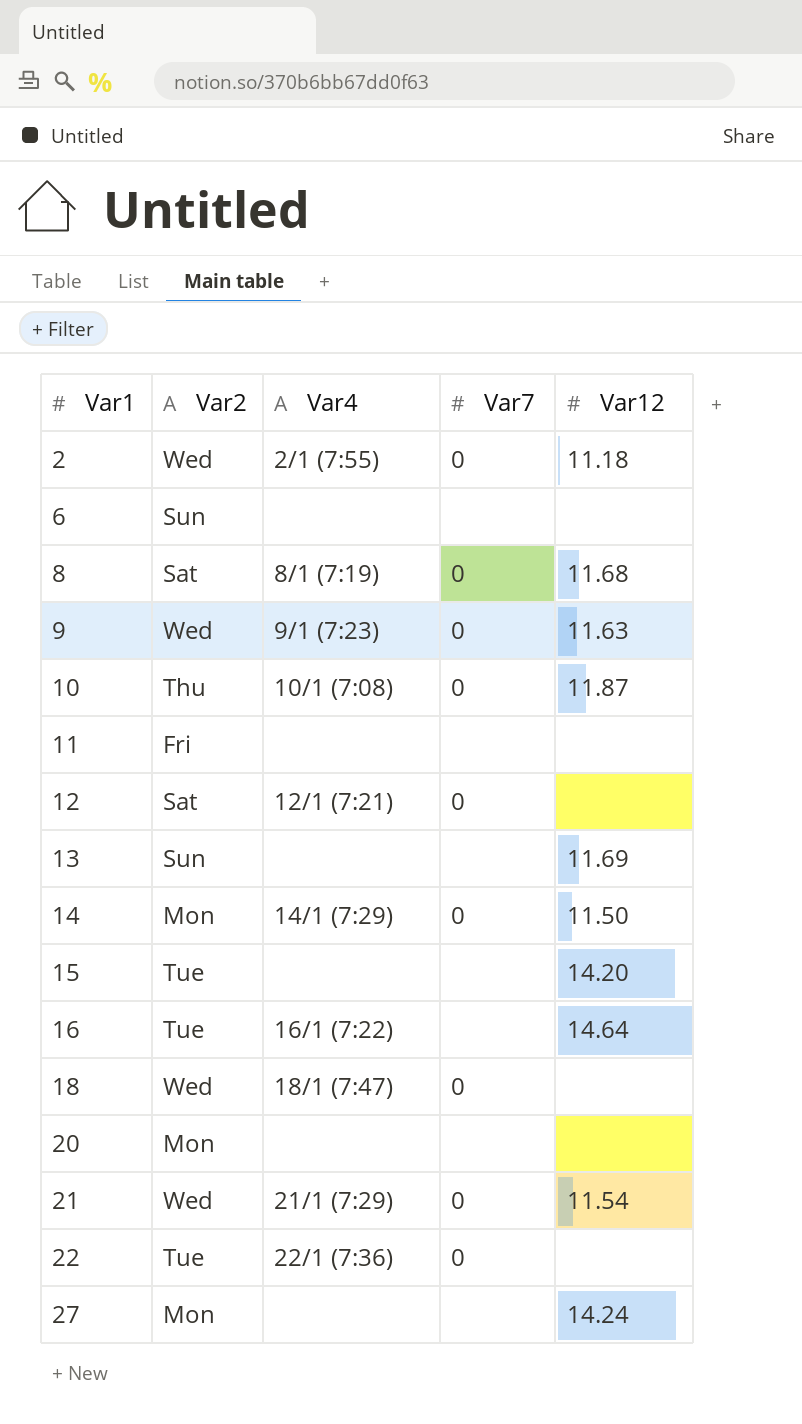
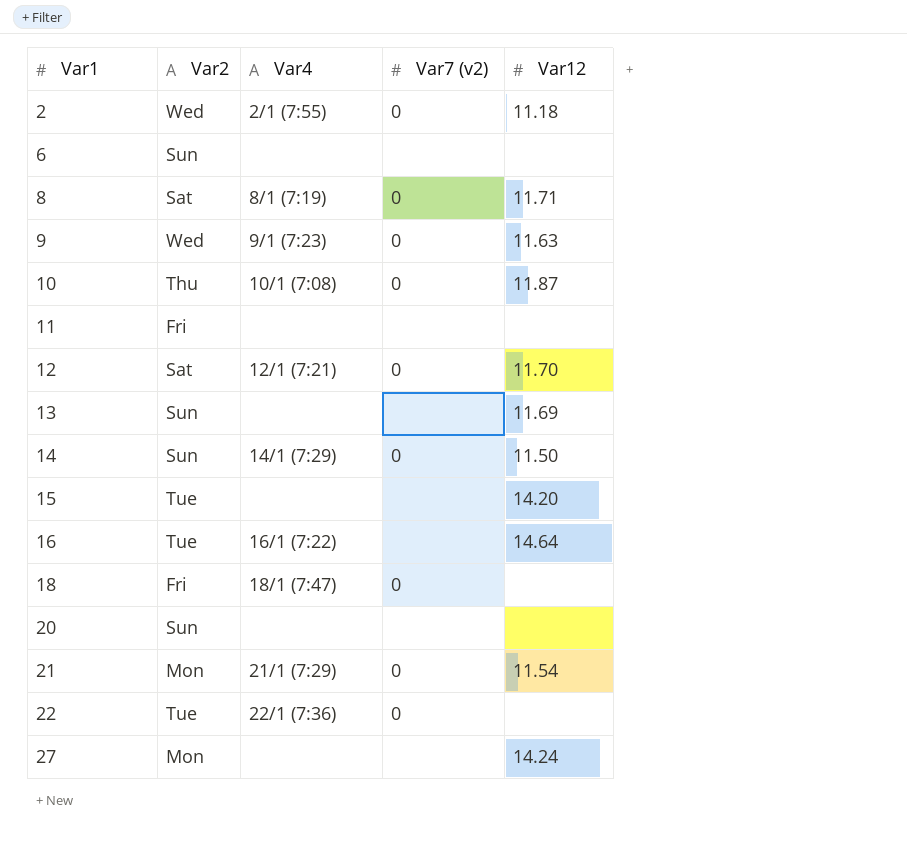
column name: Var7 -> Var7 (v2)
8 | Var12: 11.68 -> 11.71
12 | Var12: none -> 11.70
14 | Var2: Mon -> Sun
18 | Var2: Wed -> Fri
20 | Var2: Mon -> Sun
21 | Var2: Wed -> Mon

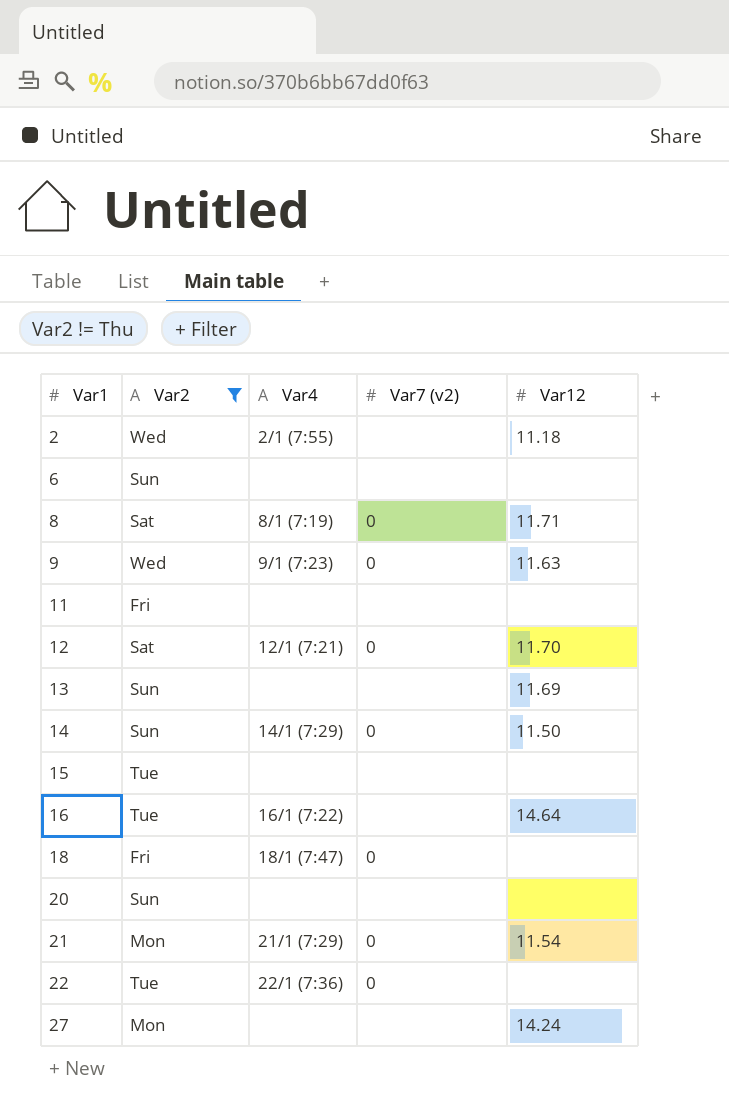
filter: none -> Var2 != Thu
2 | Var7 (v2): 0 -> none
15 | Var12: 14.20 -> none

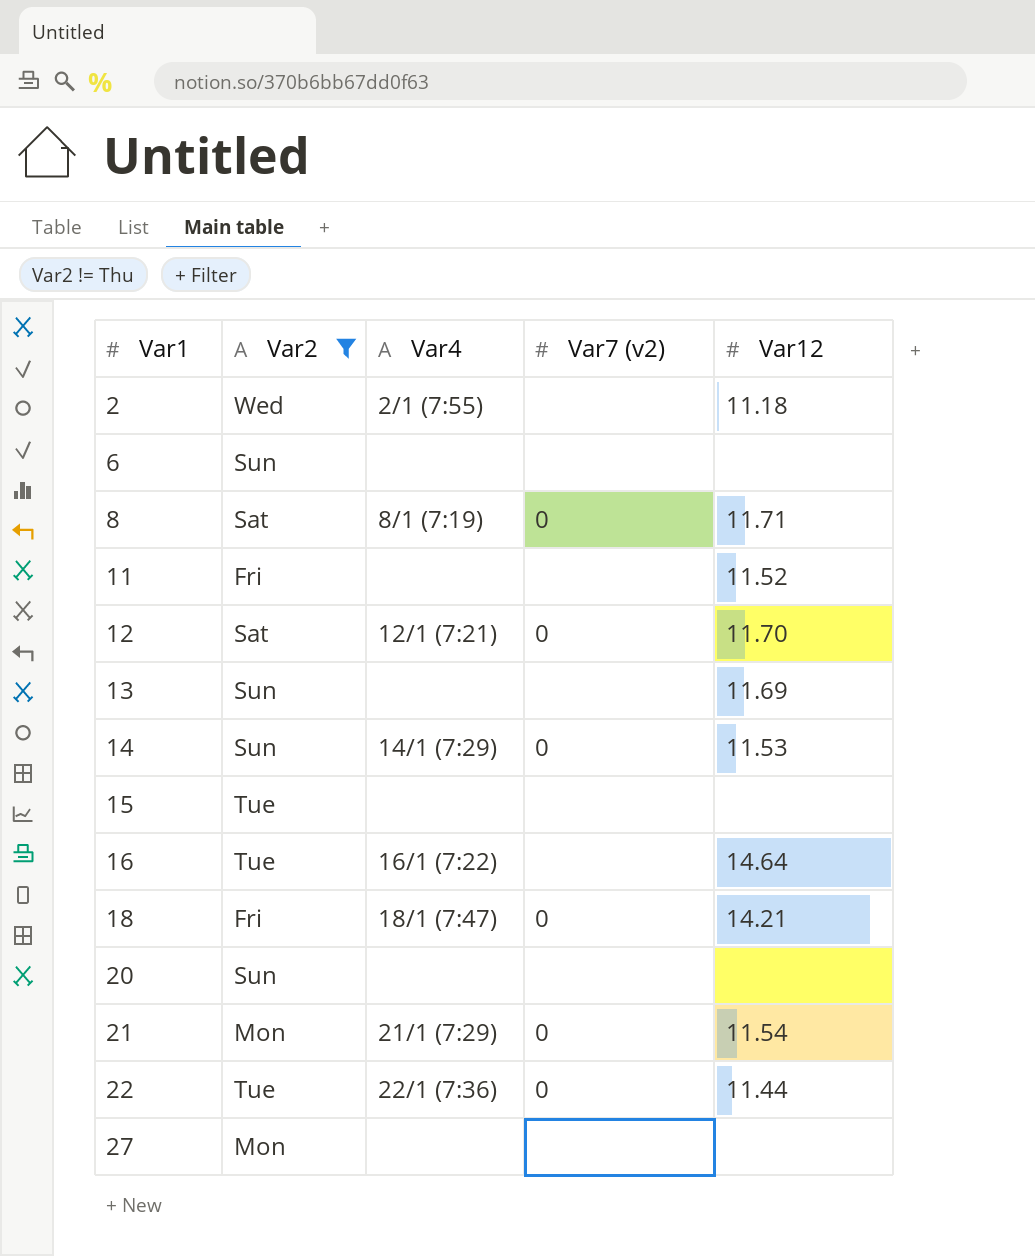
row 9: Wed | 9/1 (7:23) | 0 | 11.63 -> none
11 | Var12: none -> 11.52
14 | Var12: 11.50 -> 11.53
18 | Var12: none -> 14.21
22 | Var12: none -> 11.44
27 | Var12: 14.24 -> none

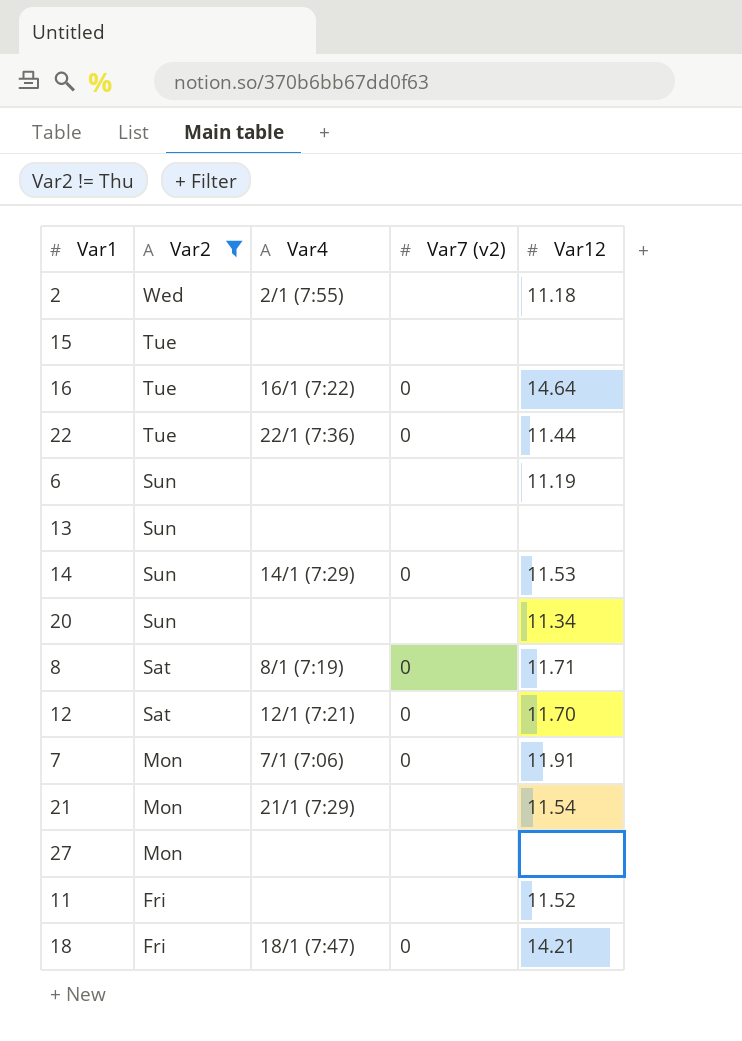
row order: Var1 ascending -> Var2 descending
16 | Var7 (v2): none -> 0
6 | Var12: none -> 11.19
13 | Var12: 11.69 -> none
20 | Var12: none -> 11.34
row 7: none -> Mon | 7/1 (7:06) | 0 | 11.91
21 | Var7 (v2): 0 -> none

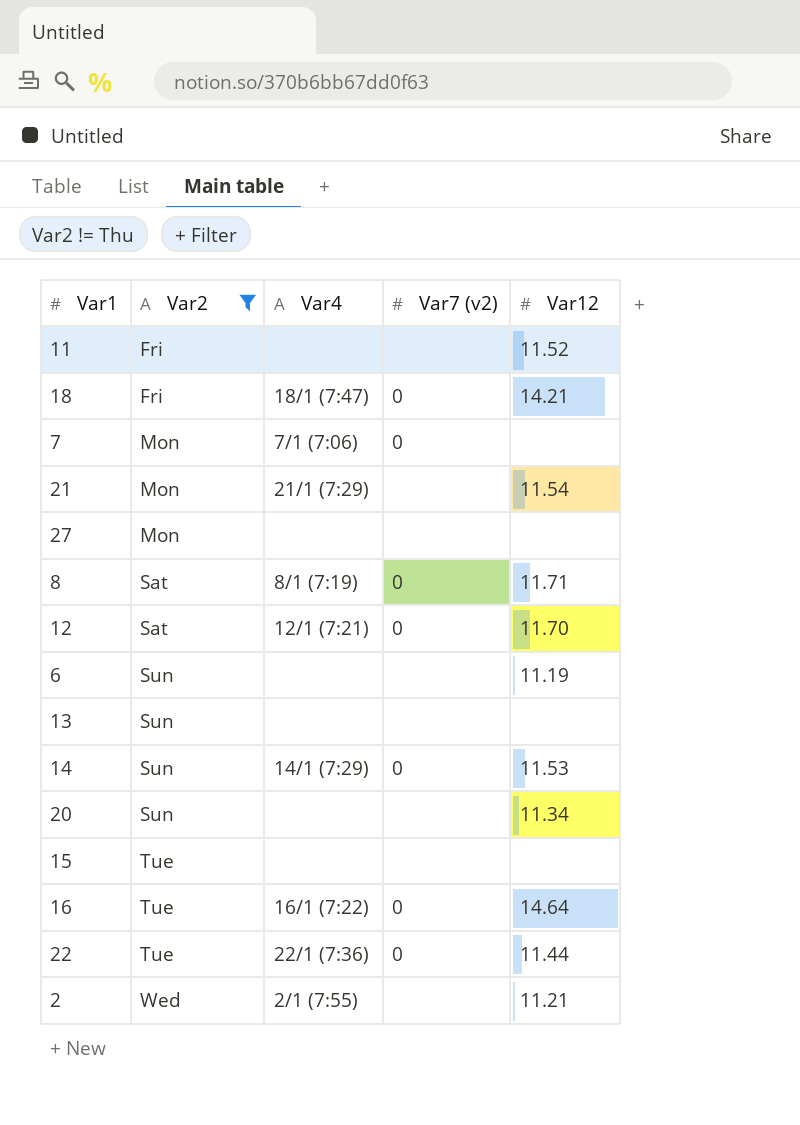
row order: Var2 descending -> Var2 ascending
7 | Var12: 11.91 -> none
2 | Var12: 11.18 -> 11.21

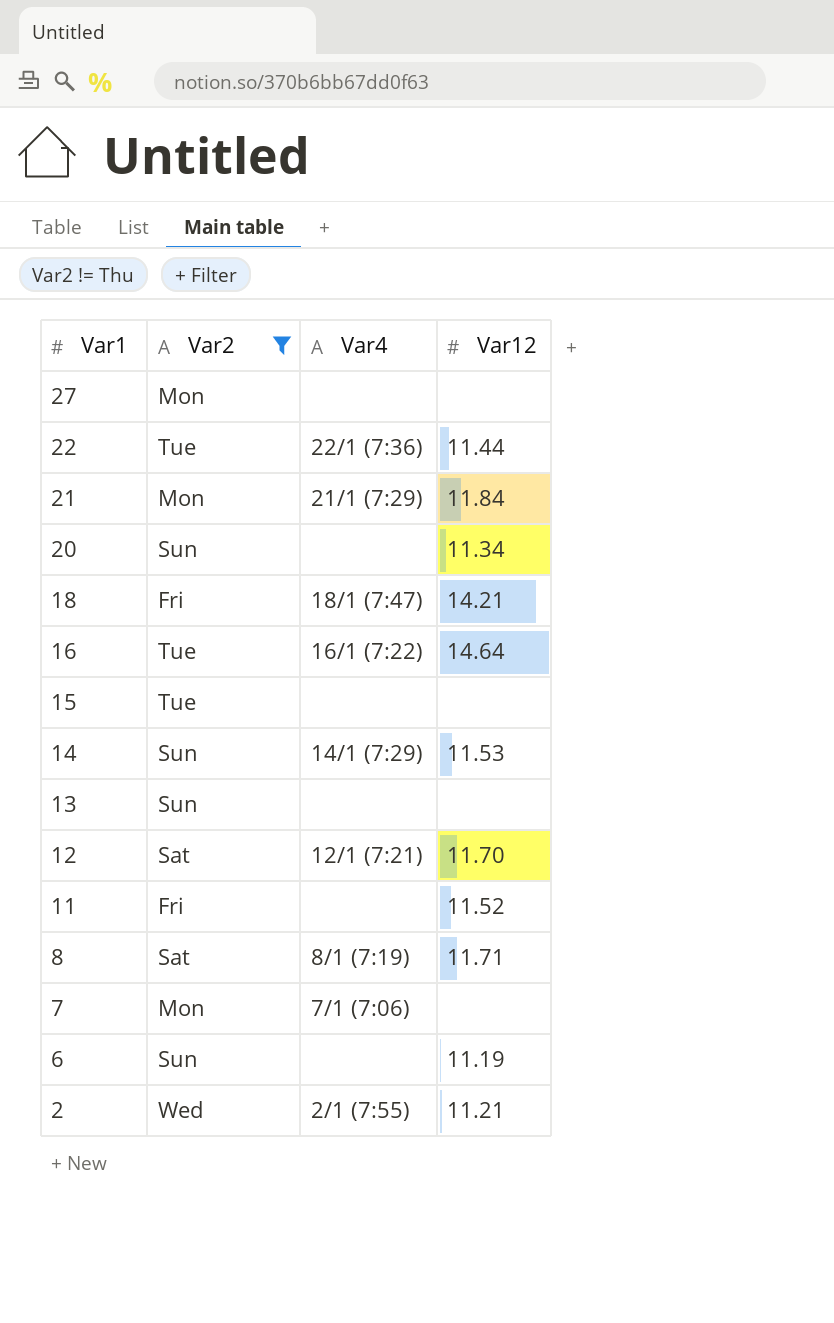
row order: Var2 ascending -> Var1 descending
column Var7 (v2) | position: 4 -> none
21 | Var12: 11.54 -> 11.84

